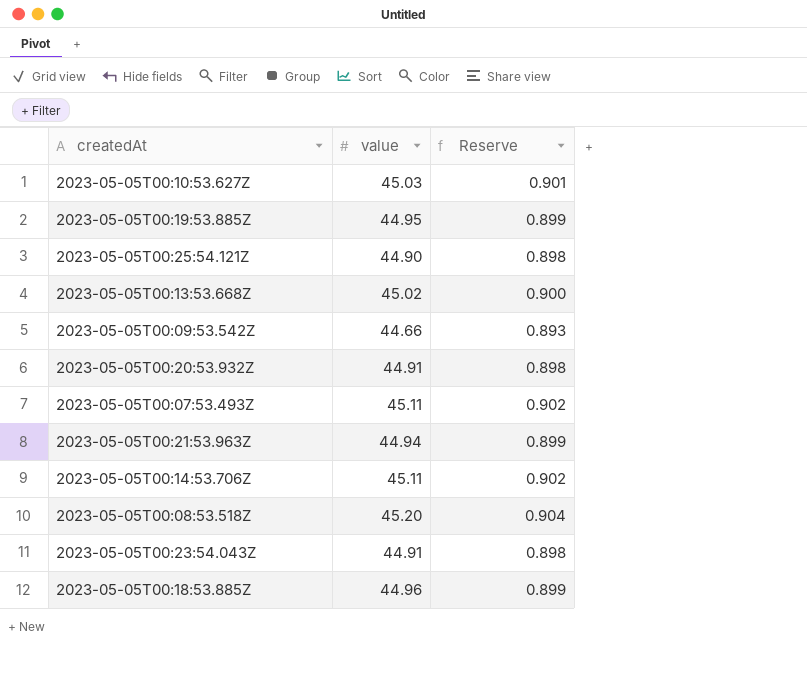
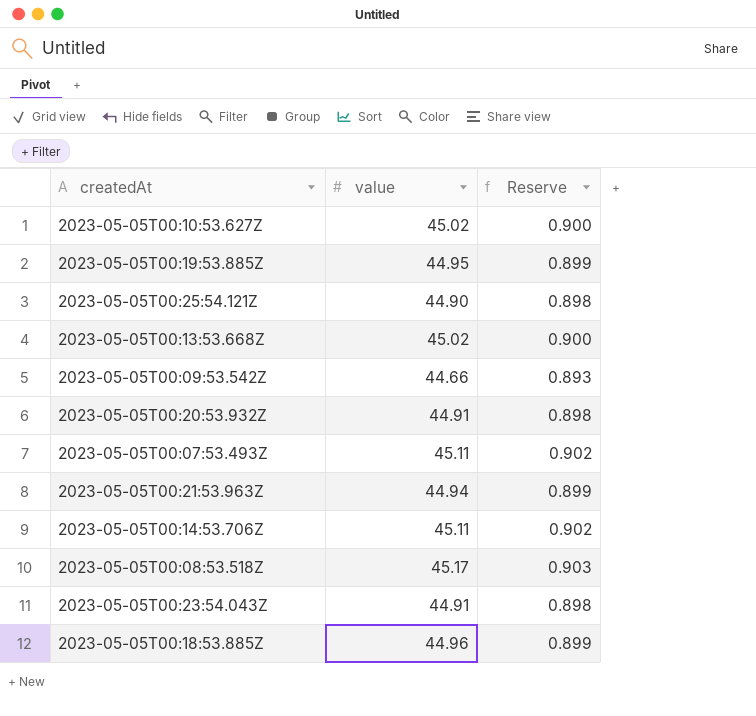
2023-05-05T00:10:53.627Z | value: 45.03 -> 45.02
2023-05-05T00:10:53.627Z | Reserve: 0.901 -> 0.900
2023-05-05T00:08:53.518Z | value: 45.20 -> 45.17
2023-05-05T00:08:53.518Z | Reserve: 0.904 -> 0.903

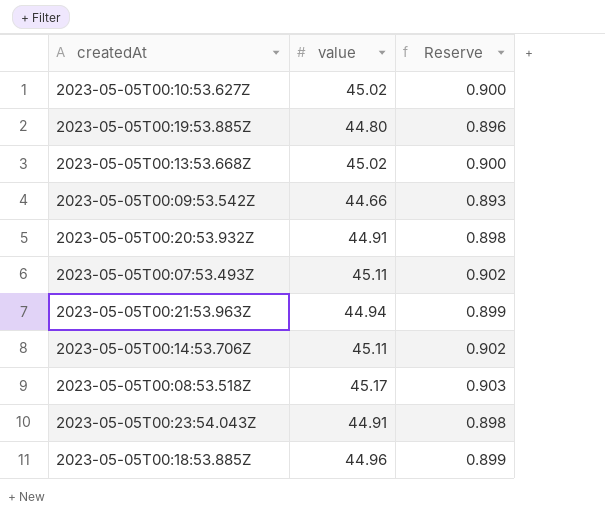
row 2023-05-05T00:25:54.121Z: 44.90 | 0.898 -> none
2023-05-05T00:19:53.885Z | value: 44.95 -> 44.80
2023-05-05T00:19:53.885Z | Reserve: 0.899 -> 0.896

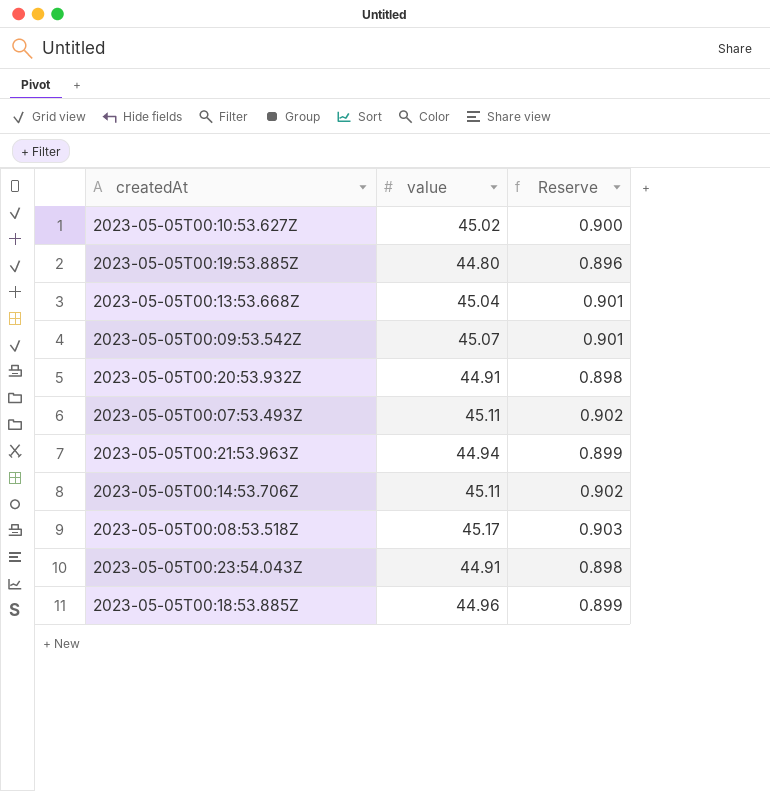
2023-05-05T00:13:53.668Z | value: 45.02 -> 45.04
2023-05-05T00:13:53.668Z | Reserve: 0.900 -> 0.901
2023-05-05T00:09:53.542Z | value: 44.66 -> 45.07
2023-05-05T00:09:53.542Z | Reserve: 0.893 -> 0.901

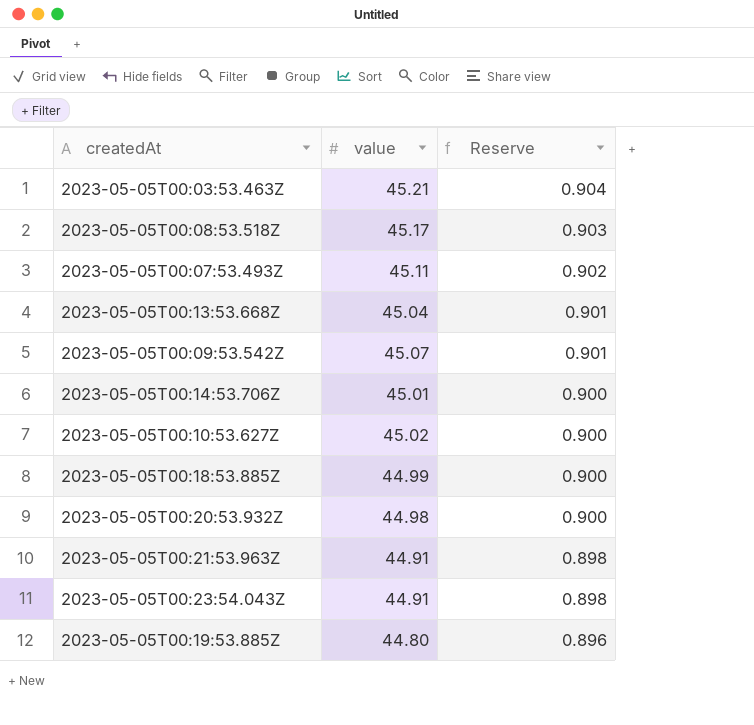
row order: none -> Reserve descending
row 2023-05-05T00:03:53.463Z: none -> 45.21 | 0.904
2023-05-05T00:14:53.706Z | value: 45.11 -> 45.01
2023-05-05T00:14:53.706Z | Reserve: 0.902 -> 0.900
2023-05-05T00:18:53.885Z | value: 44.96 -> 44.99
2023-05-05T00:18:53.885Z | Reserve: 0.899 -> 0.900
2023-05-05T00:20:53.932Z | value: 44.91 -> 44.98
2023-05-05T00:20:53.932Z | Reserve: 0.898 -> 0.900
2023-05-05T00:21:53.963Z | value: 44.94 -> 44.91
2023-05-05T00:21:53.963Z | Reserve: 0.899 -> 0.898

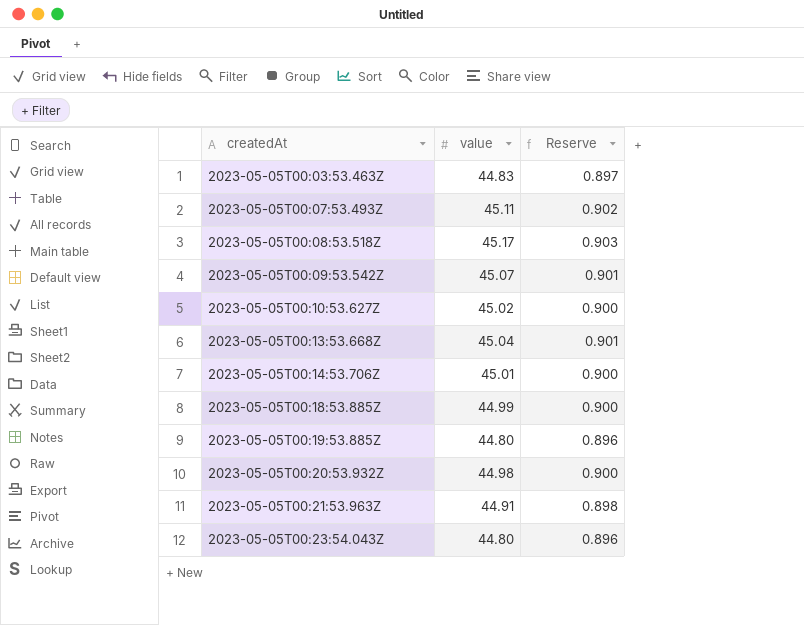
row order: Reserve descending -> createdAt ascending
2023-05-05T00:03:53.463Z | value: 45.21 -> 44.83
2023-05-05T00:03:53.463Z | Reserve: 0.904 -> 0.897
2023-05-05T00:23:54.043Z | value: 44.91 -> 44.80
2023-05-05T00:23:54.043Z | Reserve: 0.898 -> 0.896

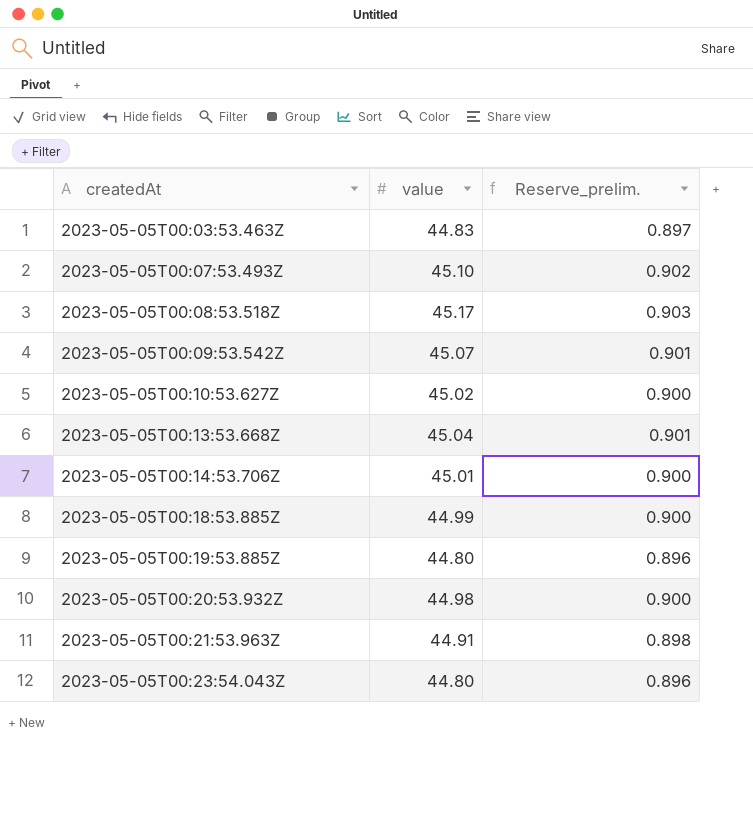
column name: Reserve -> Reserve_prelim.
2023-05-05T00:07:53.493Z | value: 45.11 -> 45.10

